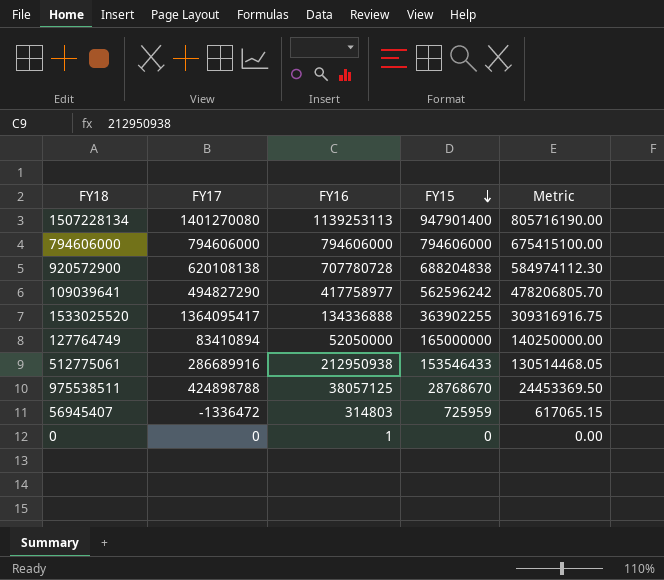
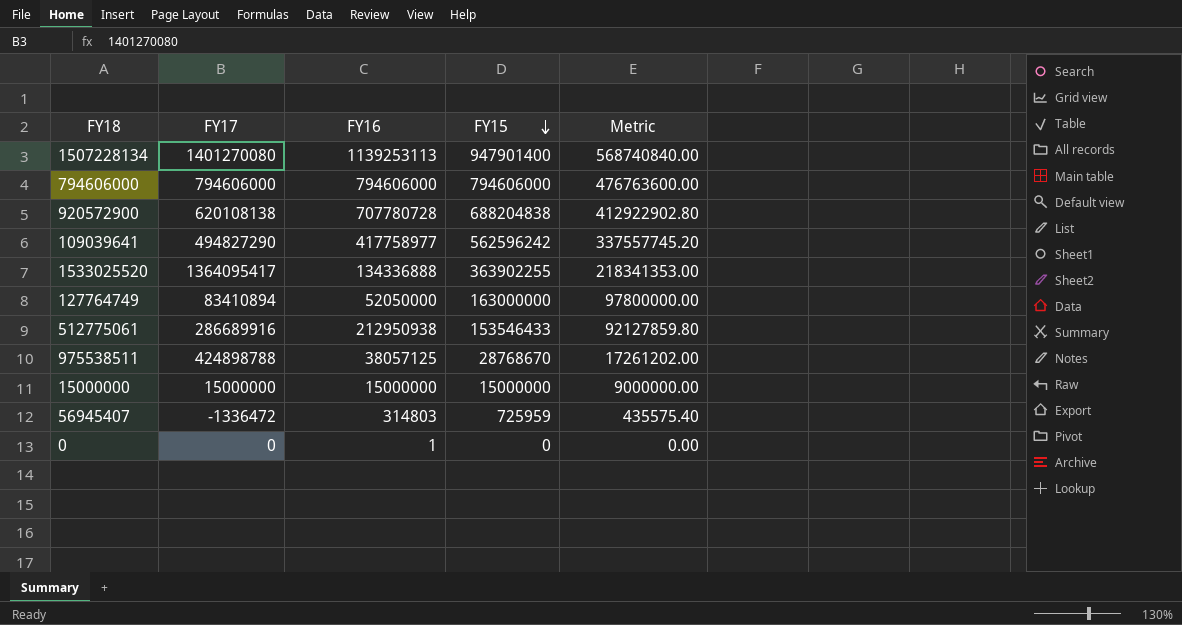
column Metric | formula: [FY15] * 0.85 -> [FY15] * 0.6
127764749 | FY15: 165000000 -> 163000000
row 15000000: none -> 15000000 | 15000000 | 15000000 | 9000000.00

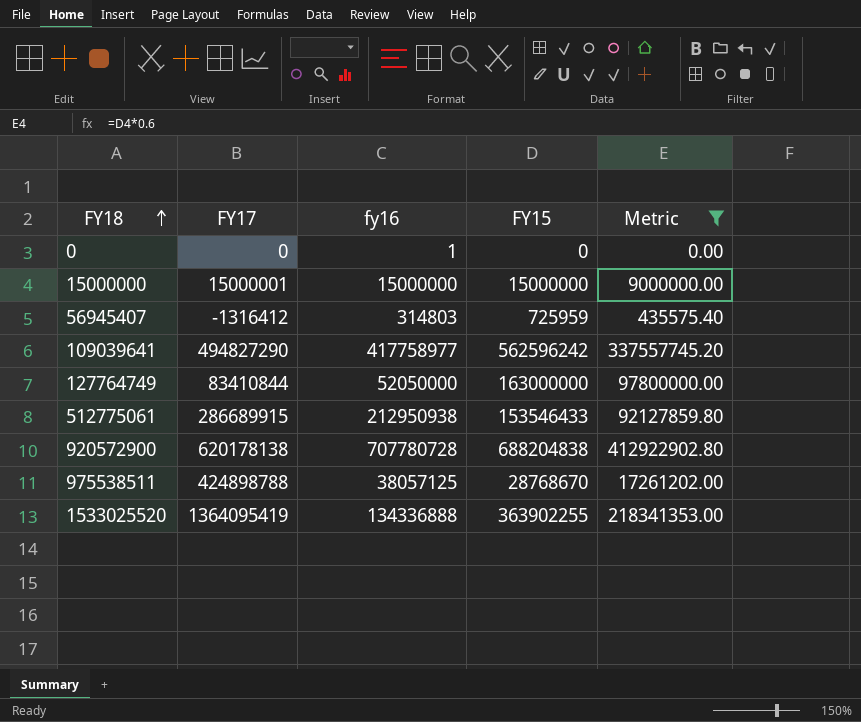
filter: none -> Metric <= 412922902.80
row order: FY15 descending -> FY18 ascending
column name: FY16 -> fy16
15000000 | FY17: 15000000 -> 15000001
56945407 | FY17: -1336472 -> -1316412
127764749 | FY17: 83410894 -> 83410844
512775061 | FY17: 286689916 -> 286689915
920572900 | FY17: 620108138 -> 620178138
1533025520 | FY17: 1364095417 -> 1364095419

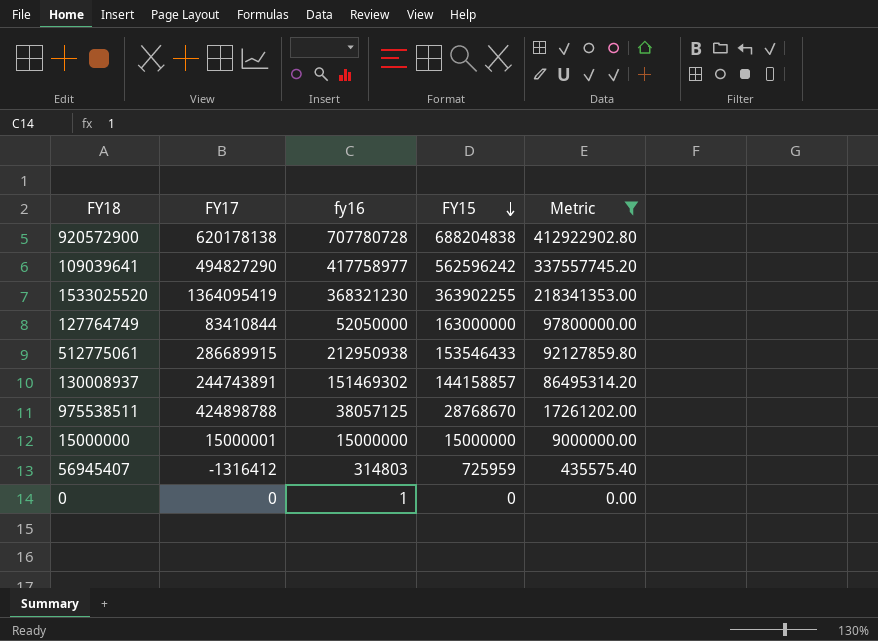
row order: FY18 ascending -> FY15 descending
1533025520 | fy16: 134336888 -> 368321230
row 130008937: none -> 244743891 | 151469302 | 144158857 | 86495314.20

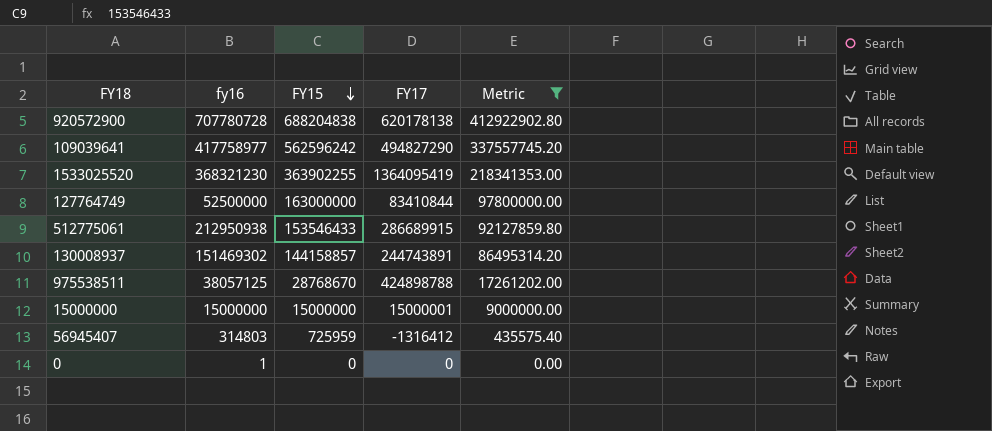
column FY17 | position: 2 -> 4
127764749 | fy16: 52050000 -> 52500000

